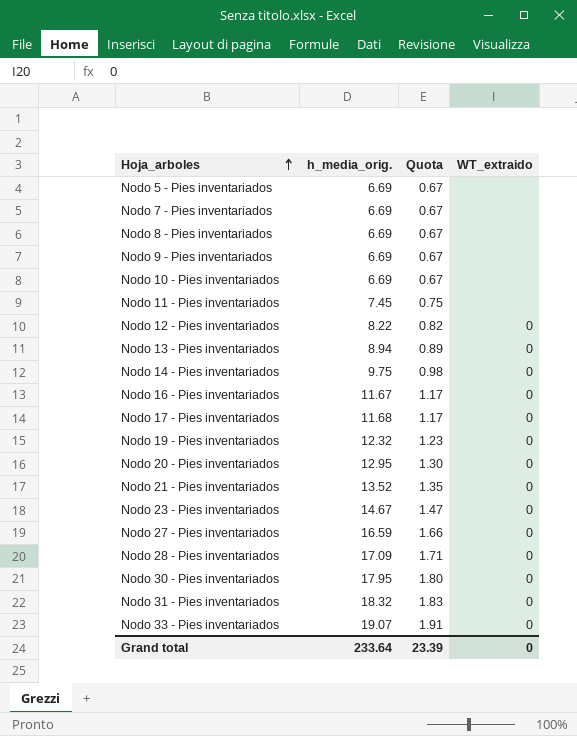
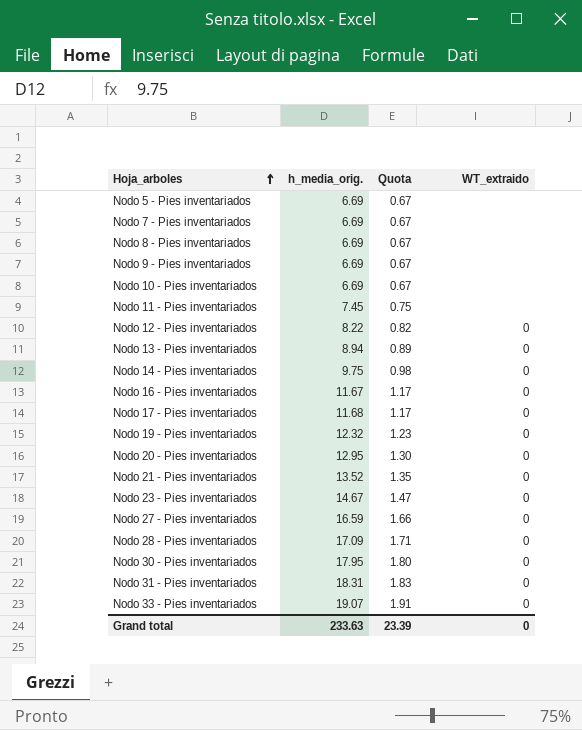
Nodo 31 - Pies inventariados | h_media_orig.: 18.32 -> 18.31
Grand total | h_media_orig.: 233.64 -> 233.63

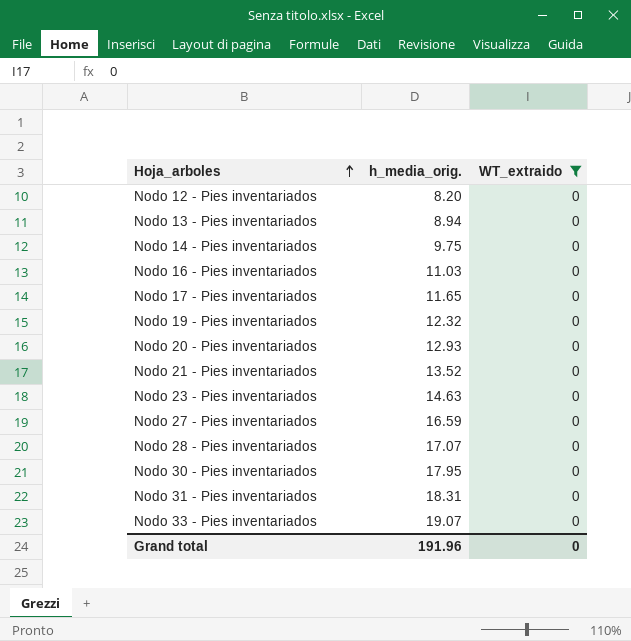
filter: none -> WT_extraido = 0
column Quota | formula: [h_media_orig.] * 0.1 -> none
Nodo 12 - Pies inventariados | h_media_orig.: 8.22 -> 8.20
Nodo 16 - Pies inventariados | h_media_orig.: 11.67 -> 11.03
Nodo 17 - Pies inventariados | h_media_orig.: 11.68 -> 11.65
Nodo 20 - Pies inventariados | h_media_orig.: 12.95 -> 12.93
Nodo 23 - Pies inventariados | h_media_orig.: 14.67 -> 14.63
Nodo 28 - Pies inventariados | h_media_orig.: 17.09 -> 17.07
Grand total | h_media_orig.: 233.63 -> 191.96

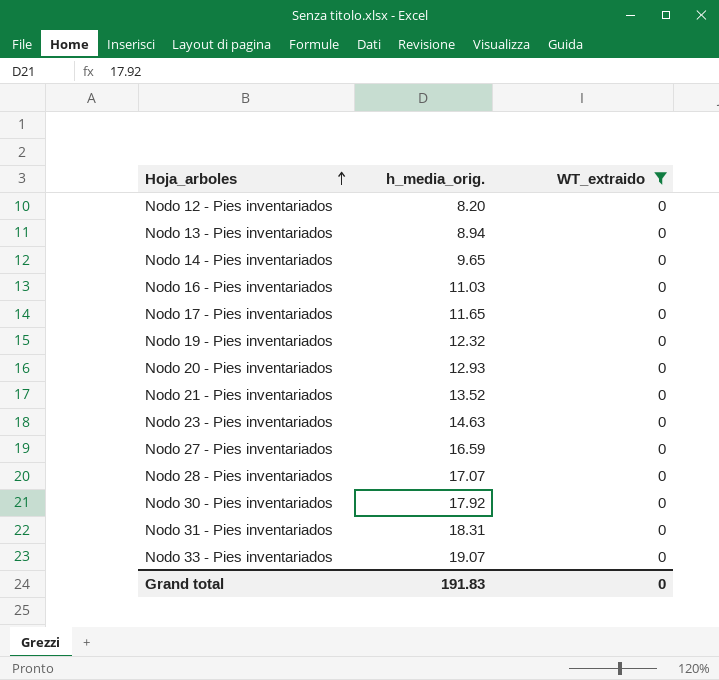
Nodo 14 - Pies inventariados | h_media_orig.: 9.75 -> 9.65
Nodo 30 - Pies inventariados | h_media_orig.: 17.95 -> 17.92
Grand total | h_media_orig.: 191.96 -> 191.83

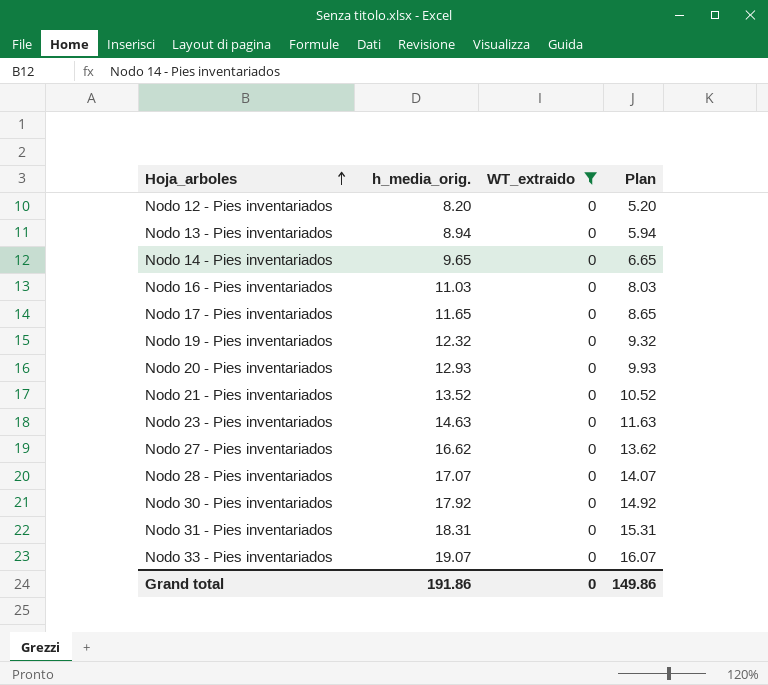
column Plan | formula: none -> [h_media_orig.] - 3
Nodo 27 - Pies inventariados | h_media_orig.: 16.59 -> 16.62
Grand total | h_media_orig.: 191.83 -> 191.86

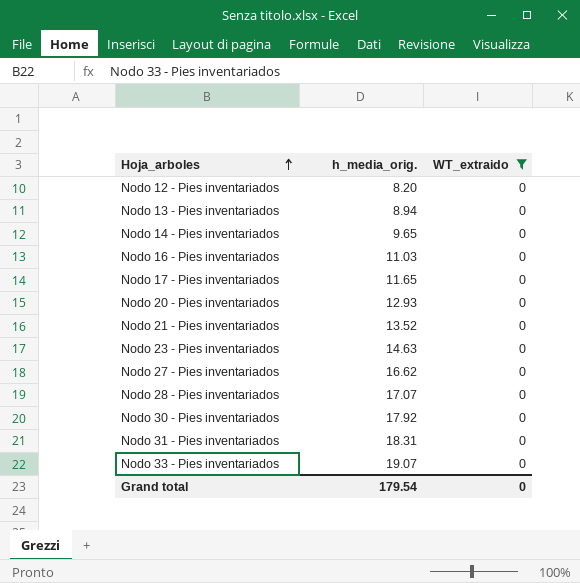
column Plan | formula: [h_media_orig.] - 3 -> none
row Nodo 19 - Pies inventariados: 12.32 | 0 | 9.32 -> none
Grand total | h_media_orig.: 191.86 -> 179.54

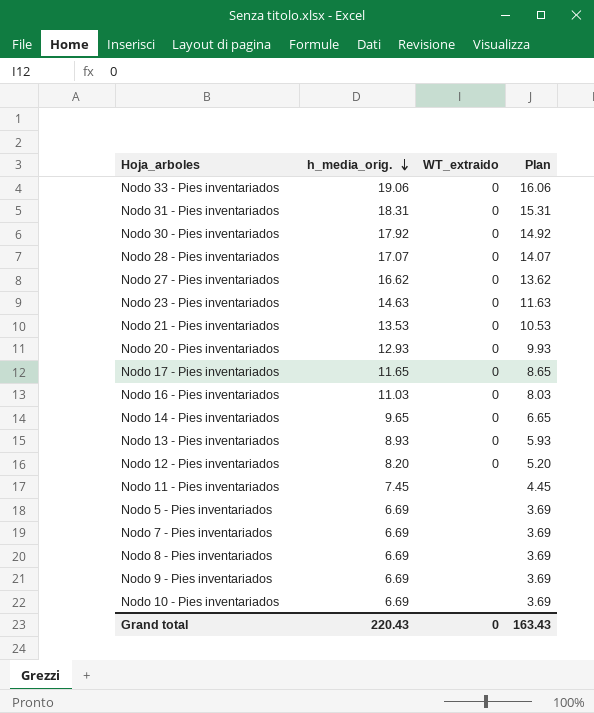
filter: WT_extraido = 0 -> none
row order: Hoja_arboles ascending -> h_media_orig. descending
column Plan | formula: none -> [h_media_orig.] - 3
Nodo 33 - Pies inventariados | h_media_orig.: 19.07 -> 19.06
Nodo 21 - Pies inventariados | h_media_orig.: 13.52 -> 13.53
Nodo 13 - Pies inventariados | h_media_orig.: 8.94 -> 8.93
Grand total | h_media_orig.: 179.54 -> 220.43

